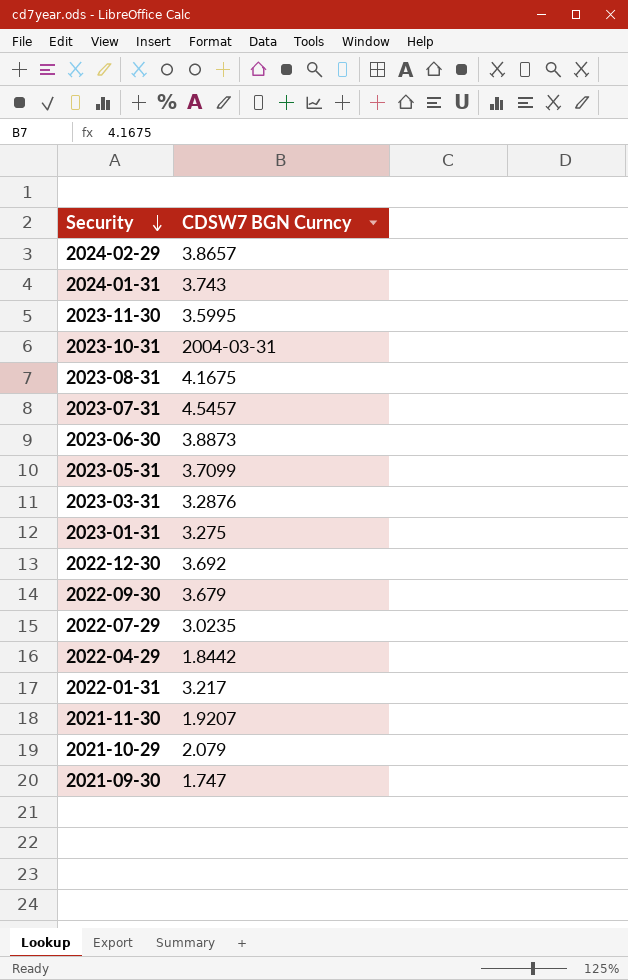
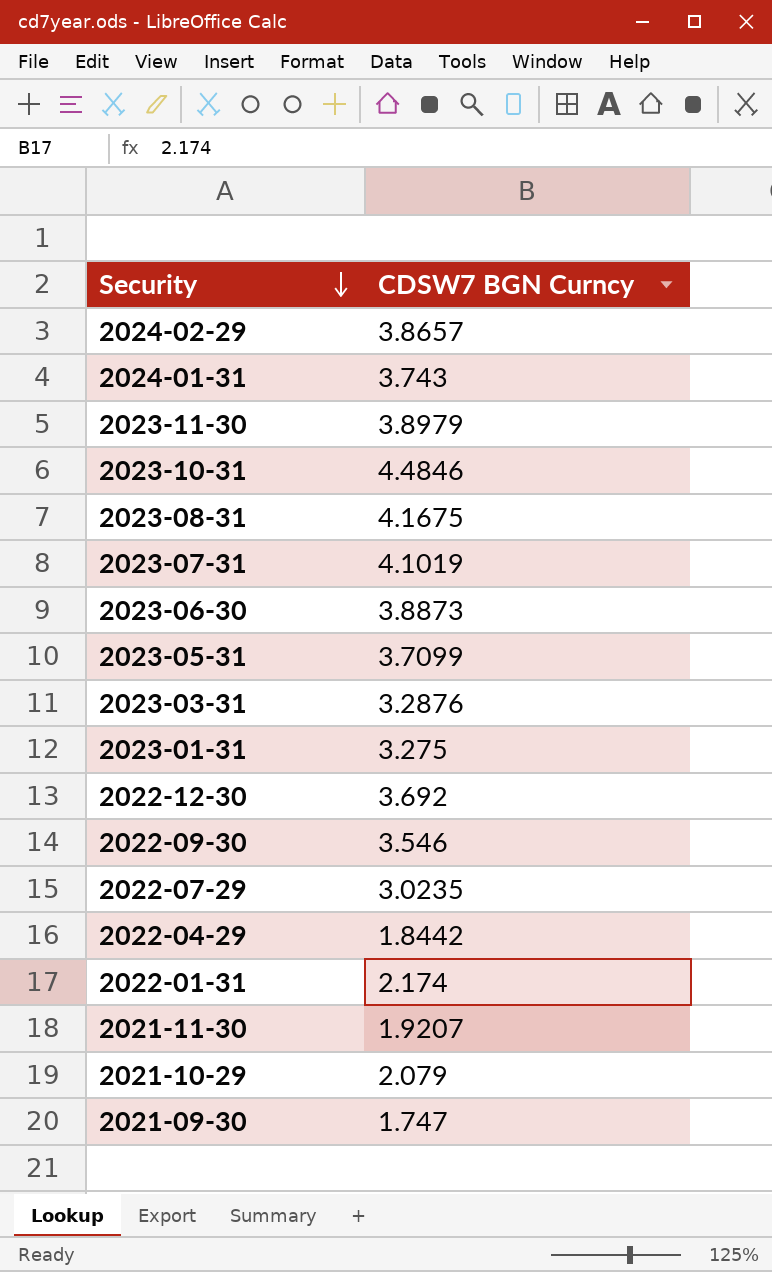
2023-11-30 | CDSW7 BGN Curncy: 3.5995 -> 3.8979
2023-10-31 | CDSW7 BGN Curncy: 2004-03-31 -> 4.4846
2023-07-31 | CDSW7 BGN Curncy: 4.5457 -> 4.1019
2022-09-30 | CDSW7 BGN Curncy: 3.679 -> 3.546
2022-01-31 | CDSW7 BGN Curncy: 3.217 -> 2.174

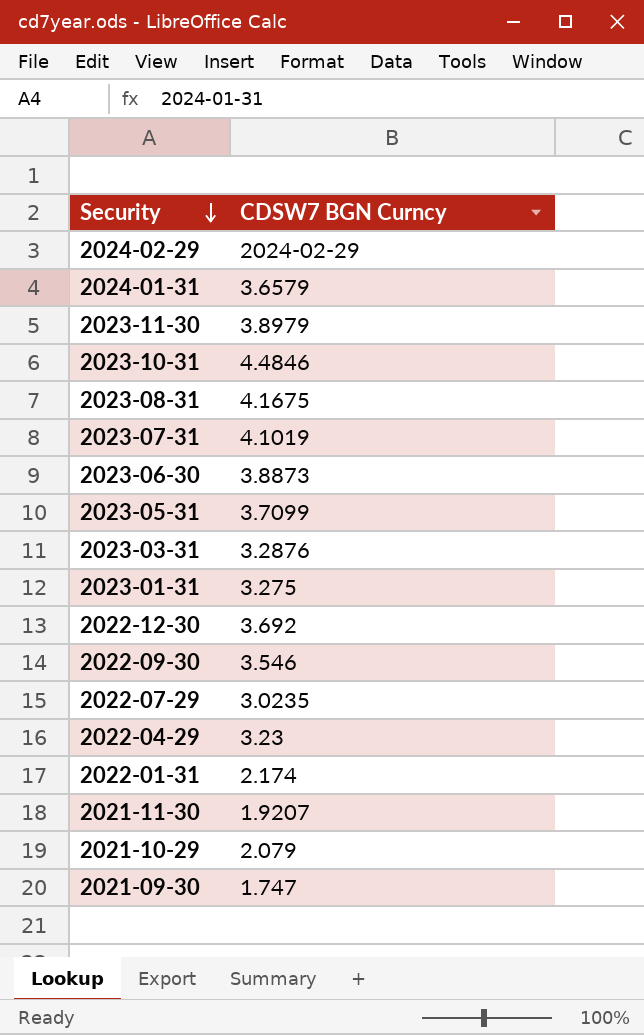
2024-02-29 | CDSW7 BGN Curncy: 3.8657 -> 2024-02-29
2024-01-31 | CDSW7 BGN Curncy: 3.743 -> 3.6579
2022-04-29 | CDSW7 BGN Curncy: 1.8442 -> 3.23

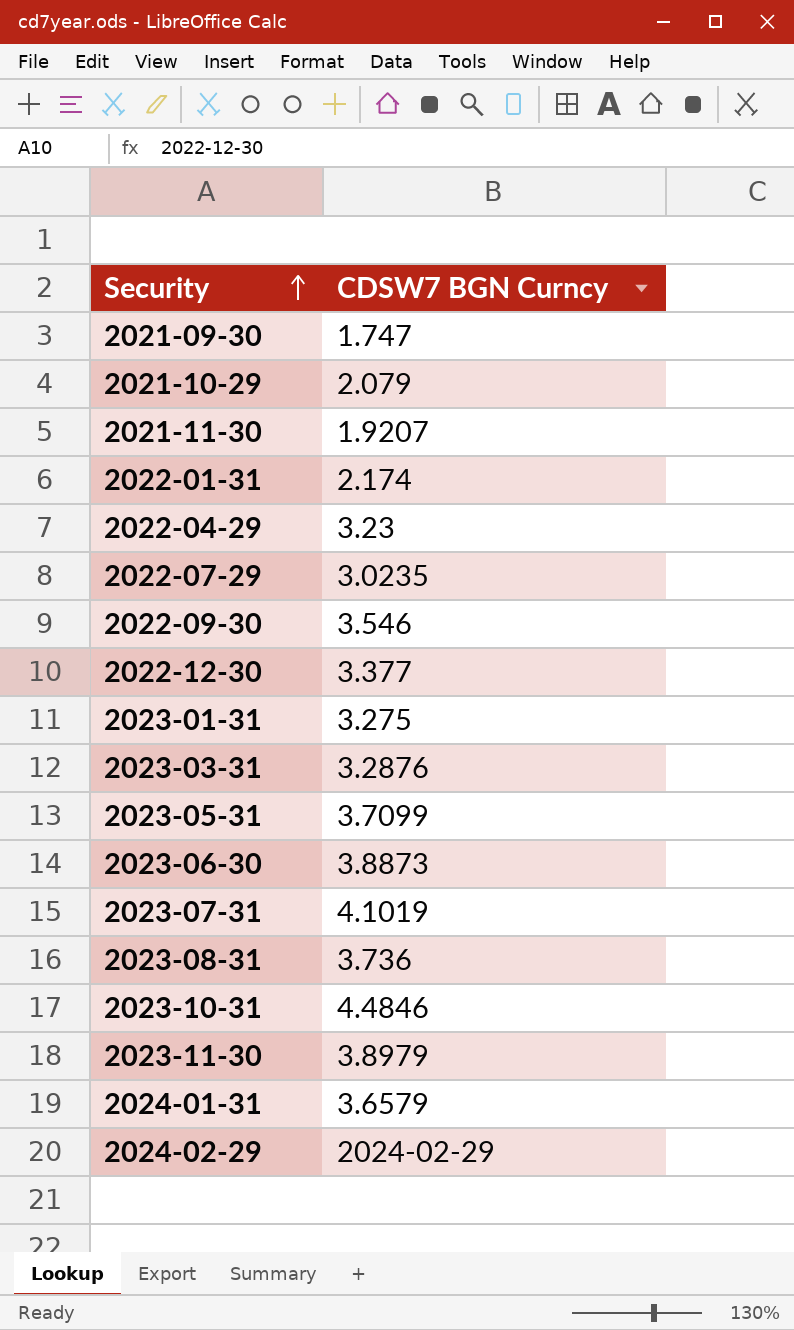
row order: Security descending -> Security ascending
2022-12-30 | CDSW7 BGN Curncy: 3.692 -> 3.377
2023-08-31 | CDSW7 BGN Curncy: 4.1675 -> 3.736

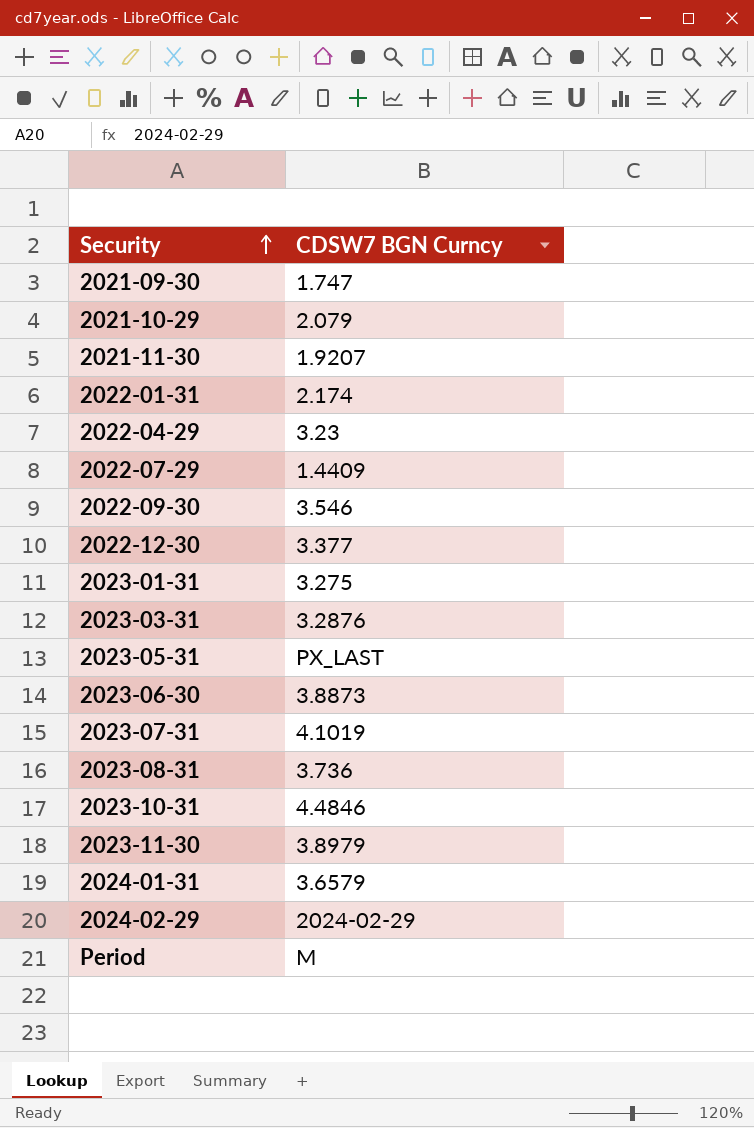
2022-07-29 | CDSW7 BGN Curncy: 3.0235 -> 1.4409
2023-05-31 | CDSW7 BGN Curncy: 3.7099 -> PX_LAST
row Period: none -> M

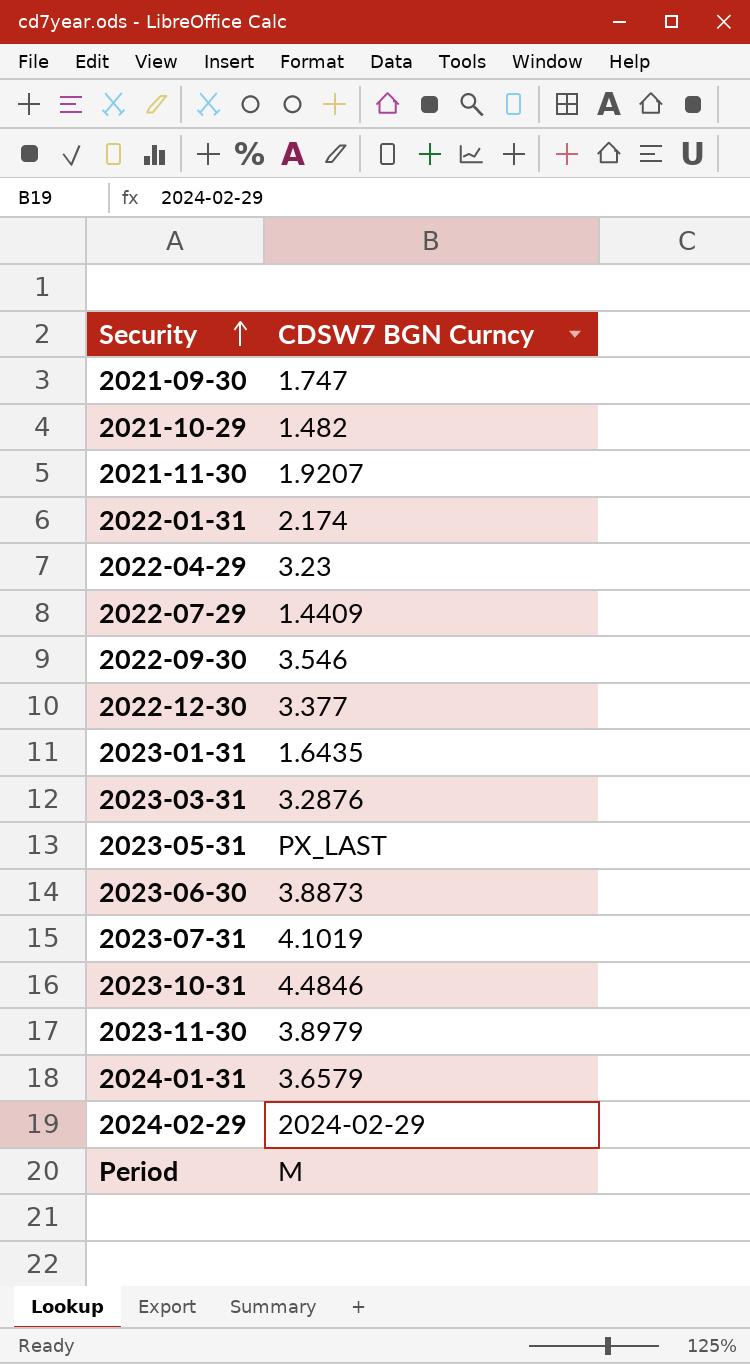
row 2023-08-31: 3.736 -> none
2021-10-29 | CDSW7 BGN Curncy: 2.079 -> 1.482
2023-01-31 | CDSW7 BGN Curncy: 3.275 -> 1.6435

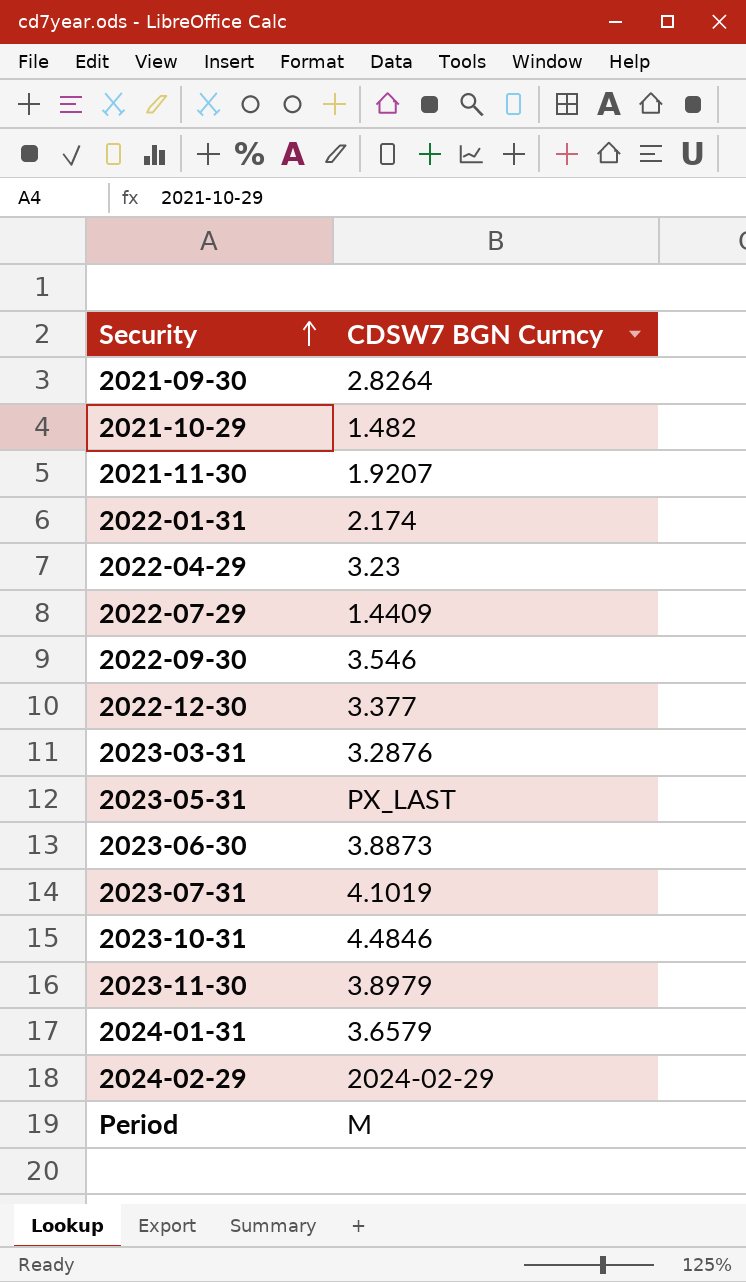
row 2023-01-31: 1.6435 -> none
2021-09-30 | CDSW7 BGN Curncy: 1.747 -> 2.8264

